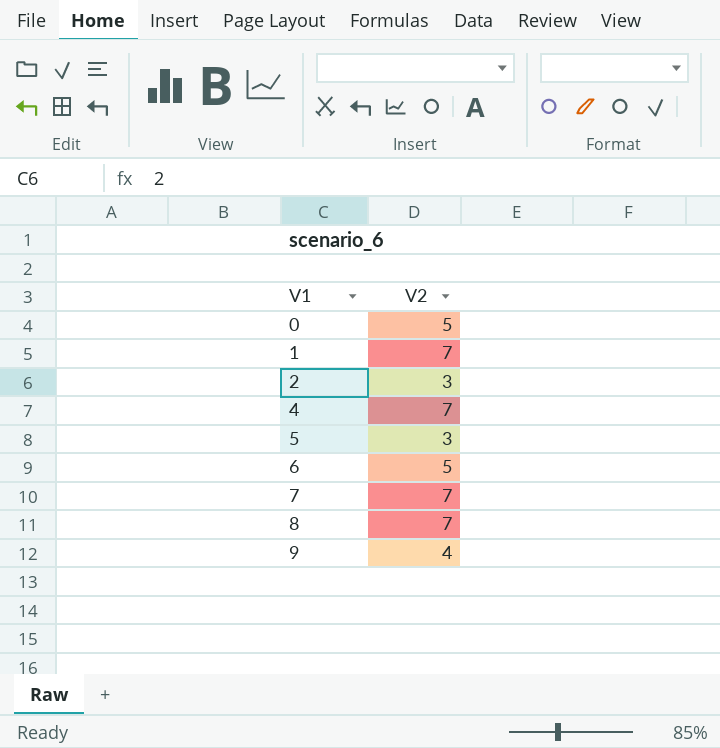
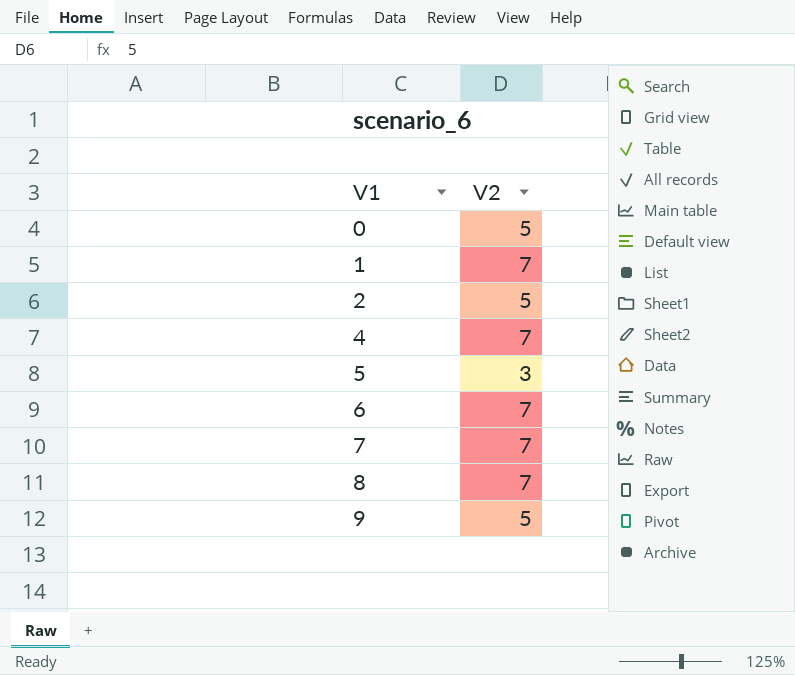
2 | V2: 3 -> 5
6 | V2: 5 -> 7
9 | V2: 4 -> 5

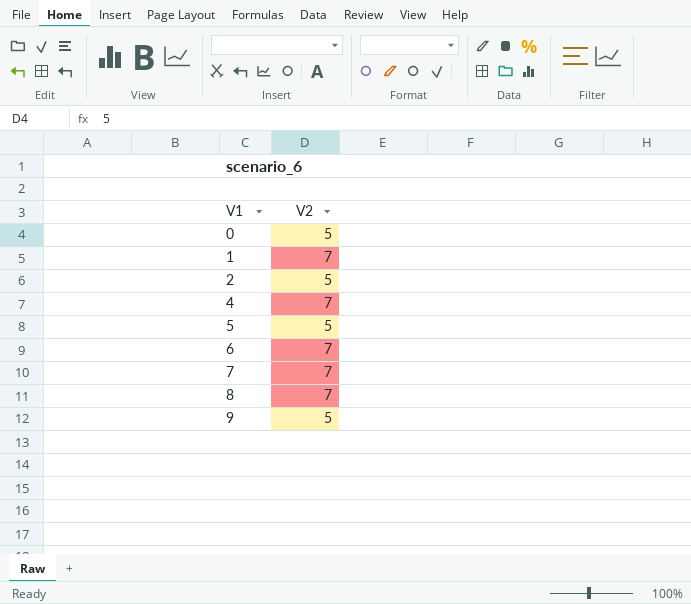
5 | V2: 3 -> 5

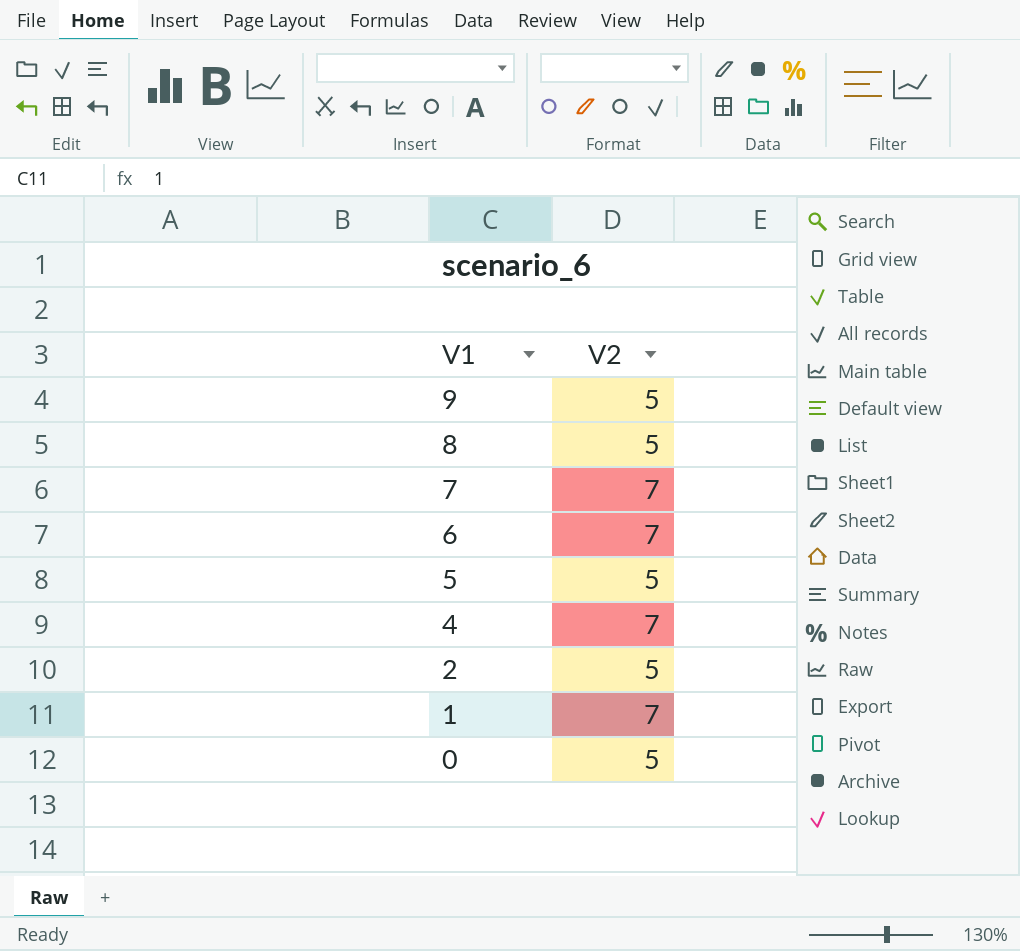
row order: V1 ascending -> V1 descending
8 | V2: 7 -> 5

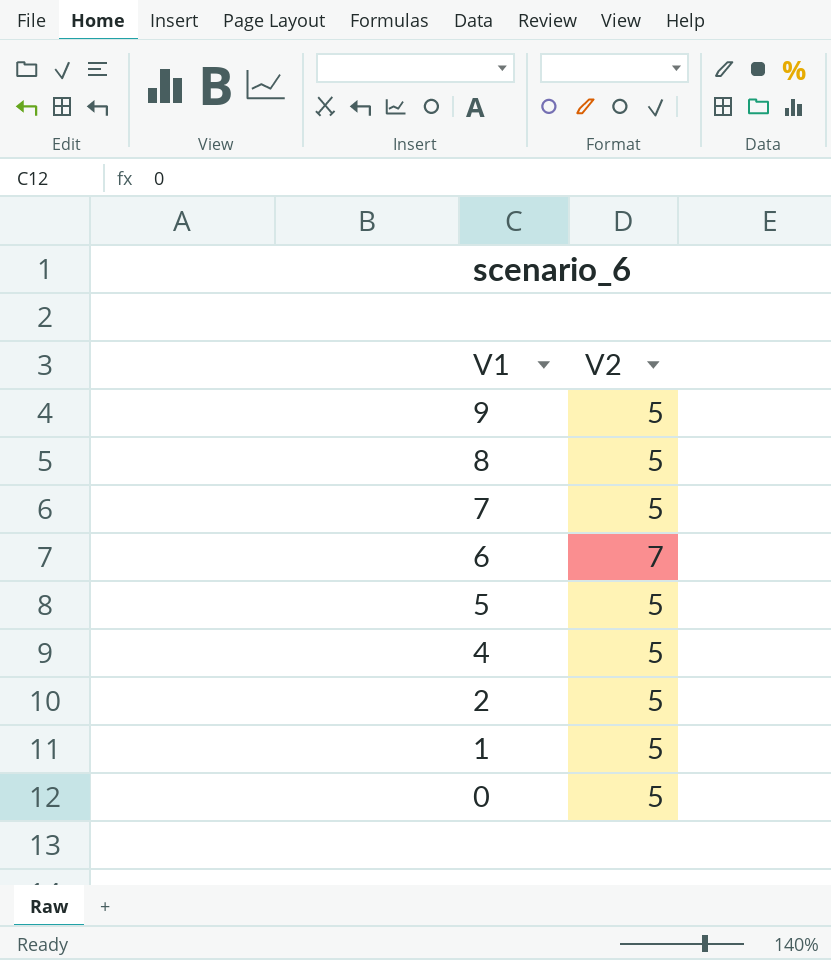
7 | V2: 7 -> 5
4 | V2: 7 -> 5
1 | V2: 7 -> 5

